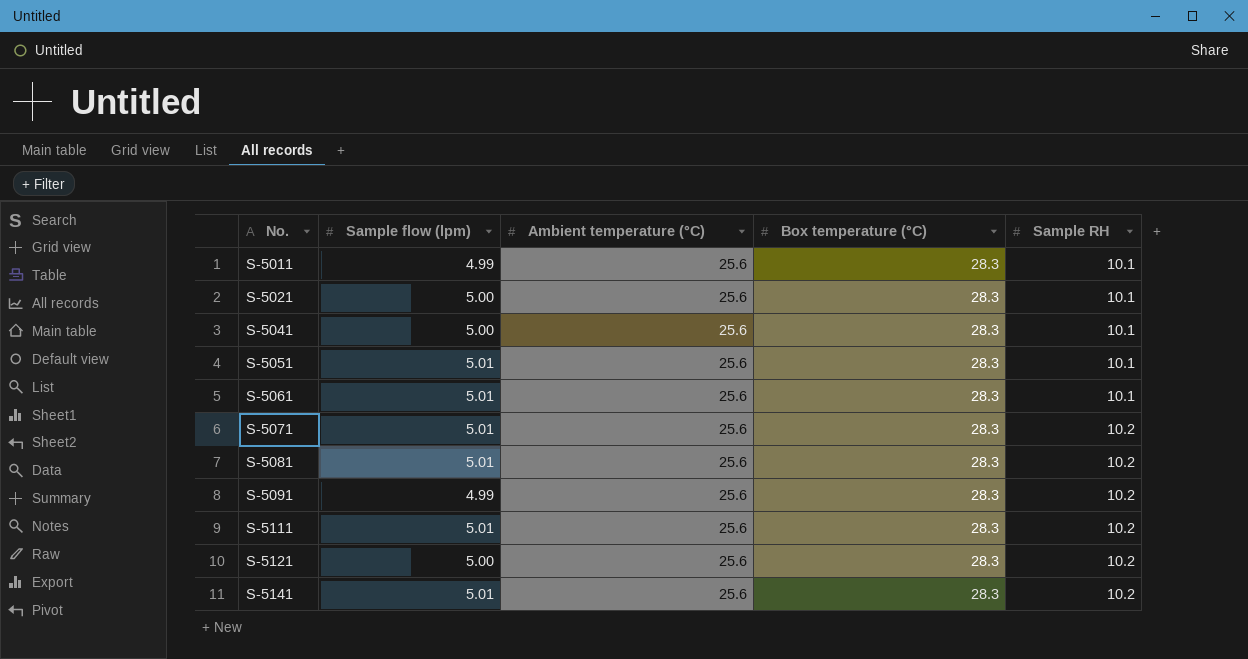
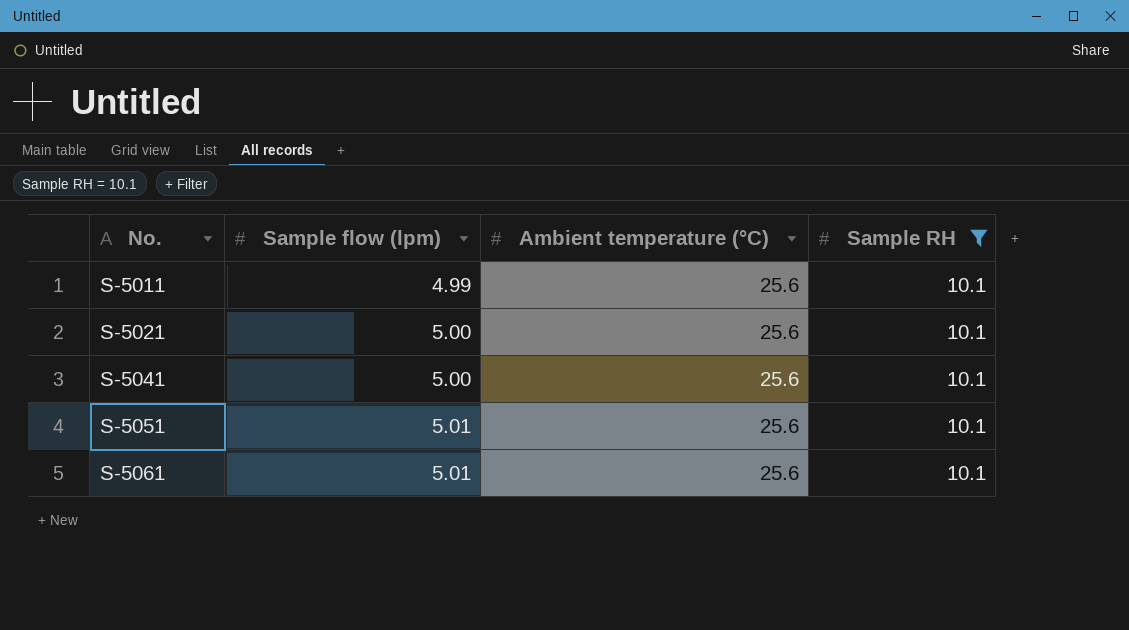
filter: none -> Sample RH = 10.1
column Box temperature (°C) | position: 4 -> none

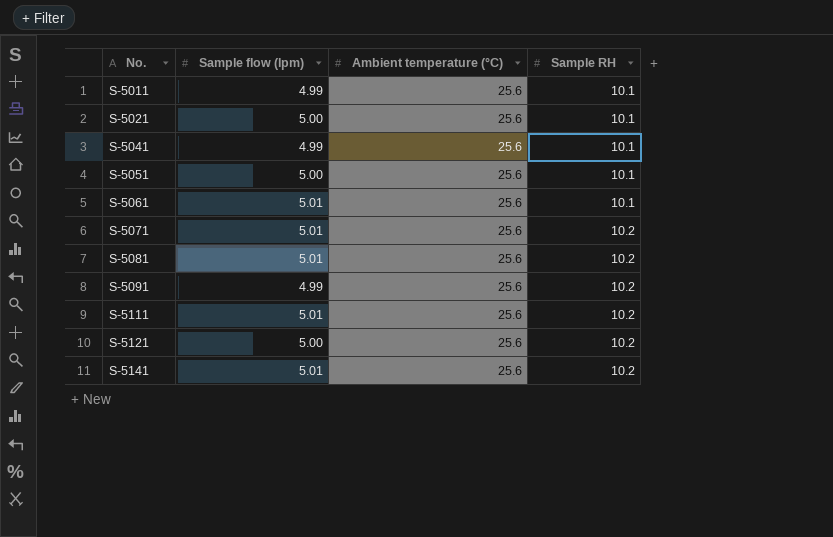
filter: Sample RH = 10.1 -> none
S-5041 | Sample flow (lpm): 5.00 -> 4.99
S-5051 | Sample flow (lpm): 5.01 -> 5.00

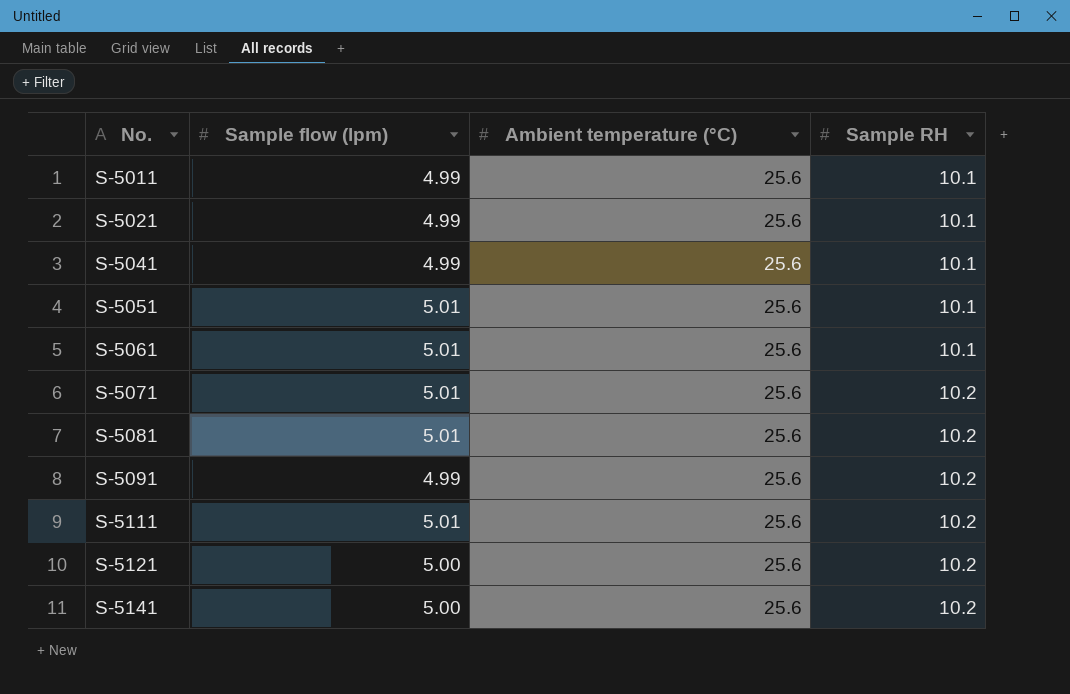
S-5021 | Sample flow (lpm): 5.00 -> 4.99
S-5051 | Sample flow (lpm): 5.00 -> 5.01
S-5141 | Sample flow (lpm): 5.01 -> 5.00

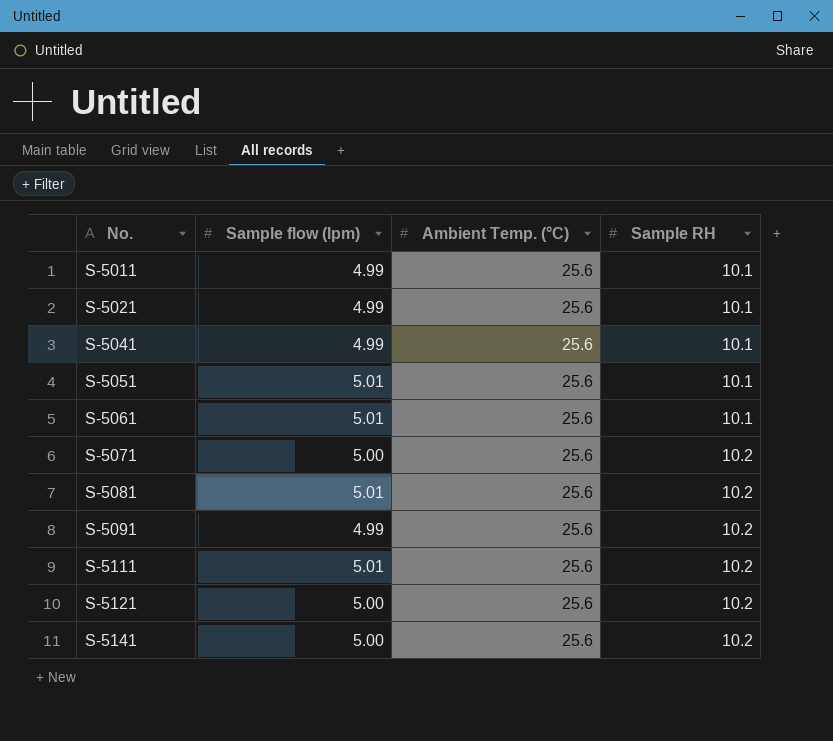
column name: Ambient temperature (°C) -> Ambient Temp. (°C)
S-5071 | Sample flow (lpm): 5.01 -> 5.00

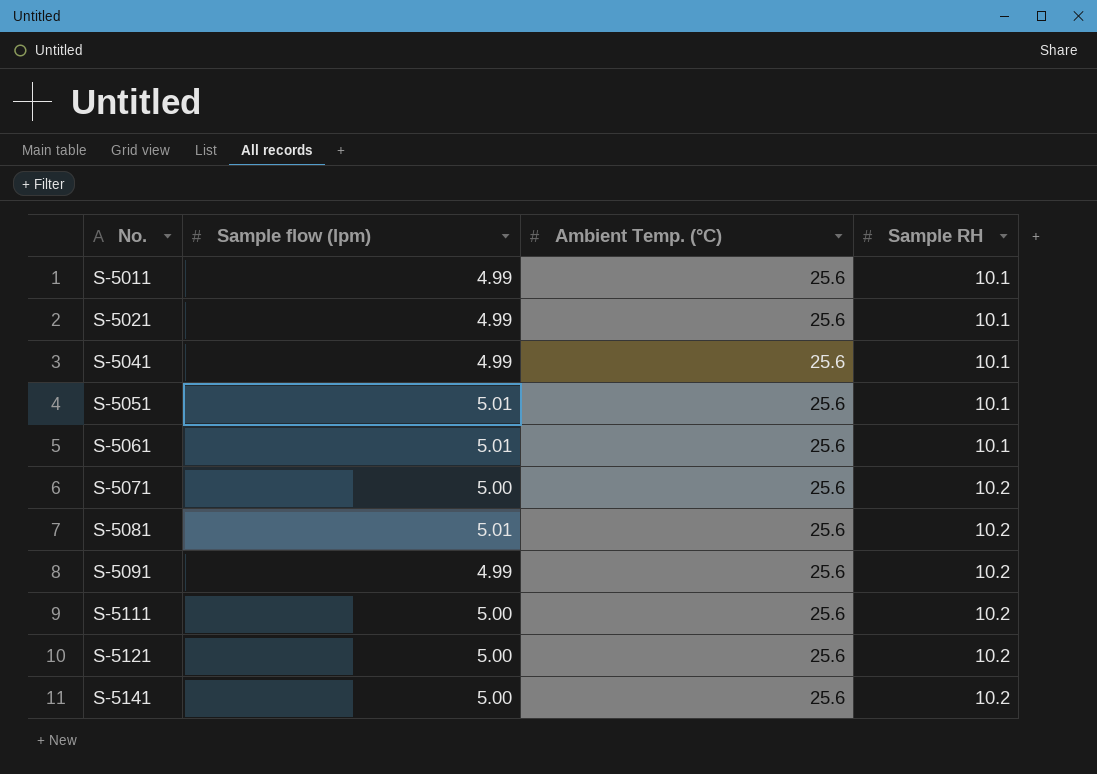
S-5111 | Sample flow (lpm): 5.01 -> 5.00

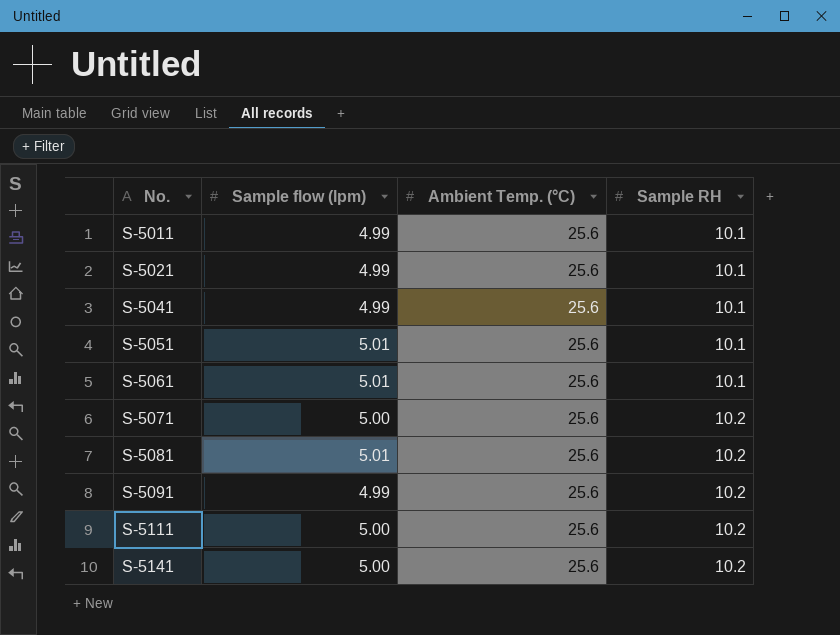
row S-5121: 5.00 | 25.6 | 10.2 -> none

